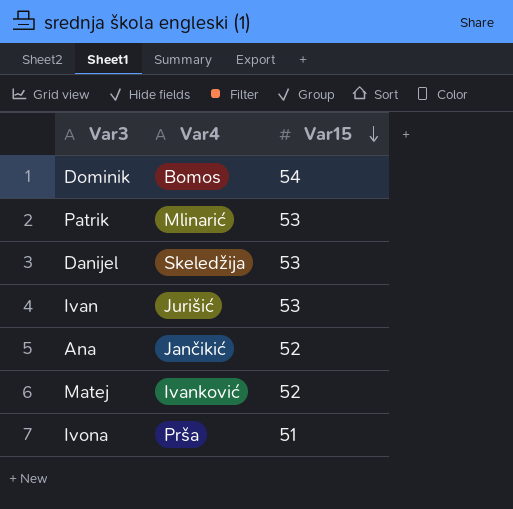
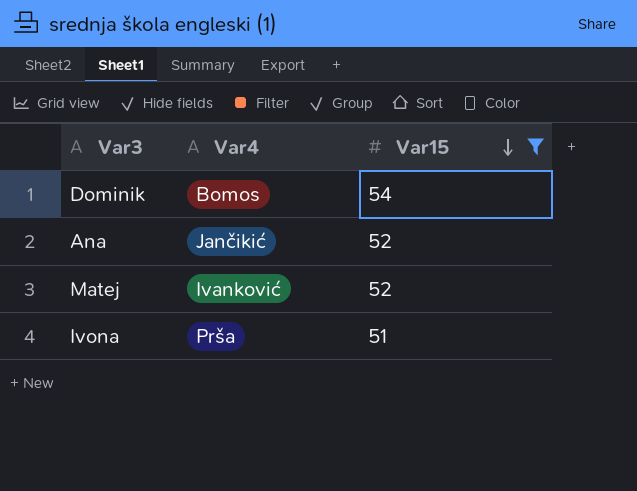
filter: none -> Var15 != 53

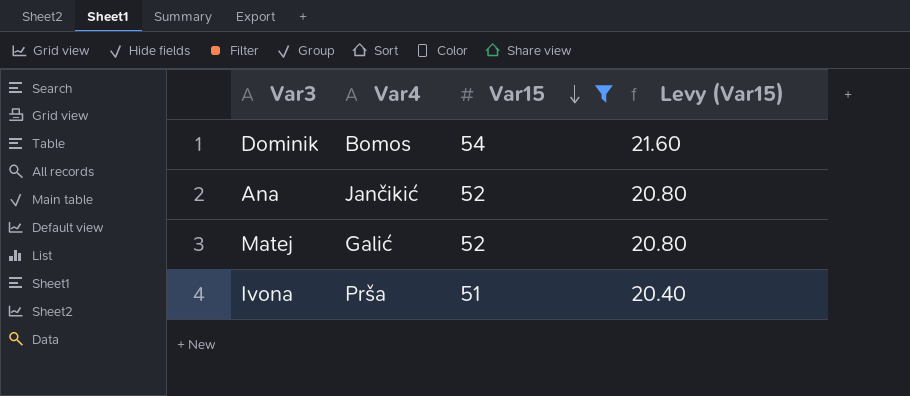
column Levy (Var15) | formula: none -> [Var15] * 0.4
Matej | Var4: Ivanković -> Galić

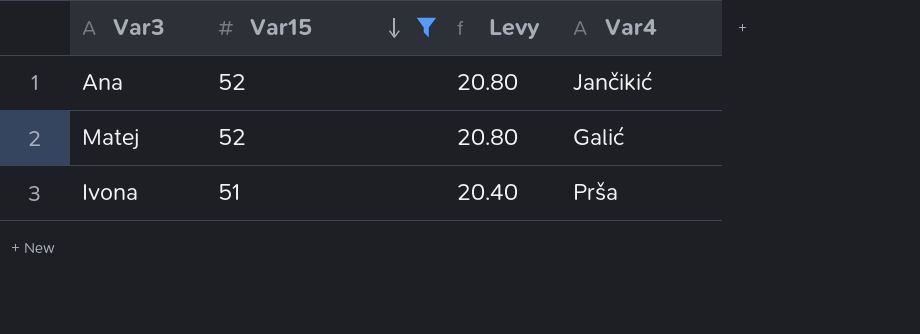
column name: Levy (Var15) -> Levy
column Var4 | position: 2 -> 4
row Dominik: Bomos | 54 | 21.60 -> none

